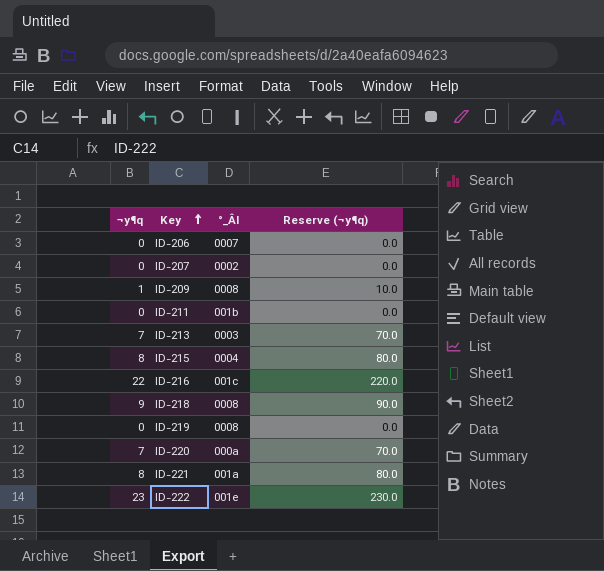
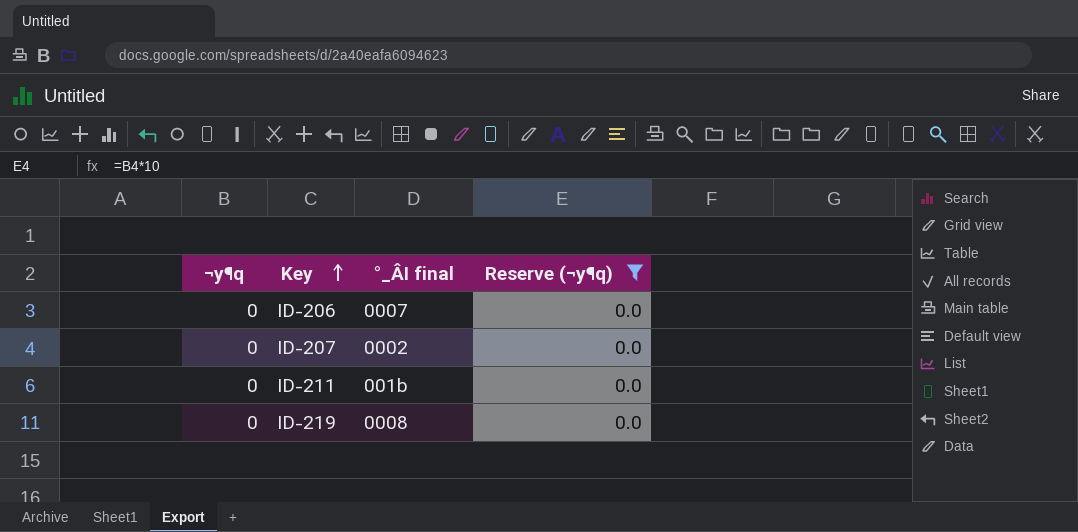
filter: none -> Reserve (¬y¶q) = 0.0
column name: °_ÂI -> °_ÂI final

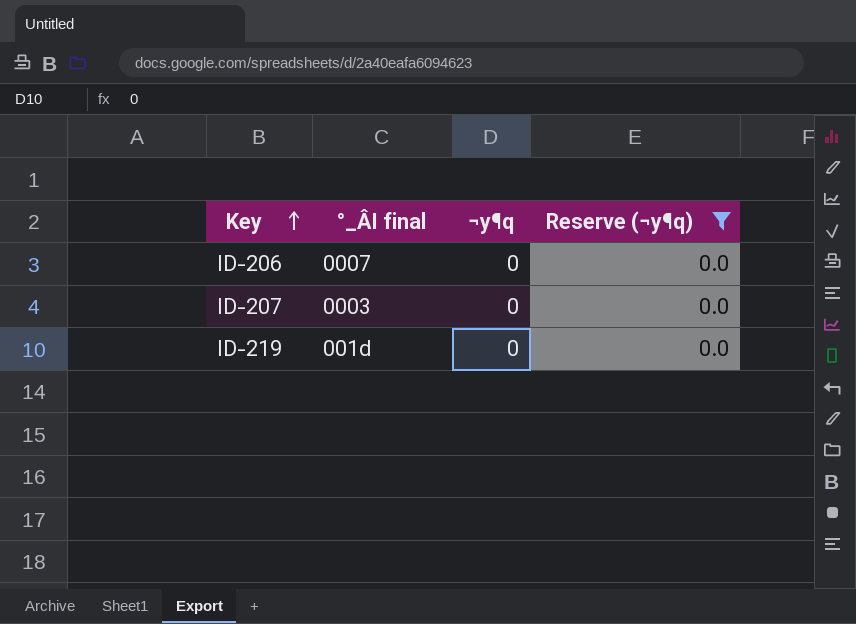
column ¬y¶q | position: 1 -> 3
row ID-211: 0 | 001b | 0.0 -> none
ID-207 | °_ÂI final: 0002 -> 0003
ID-219 | °_ÂI final: 0008 -> 001d

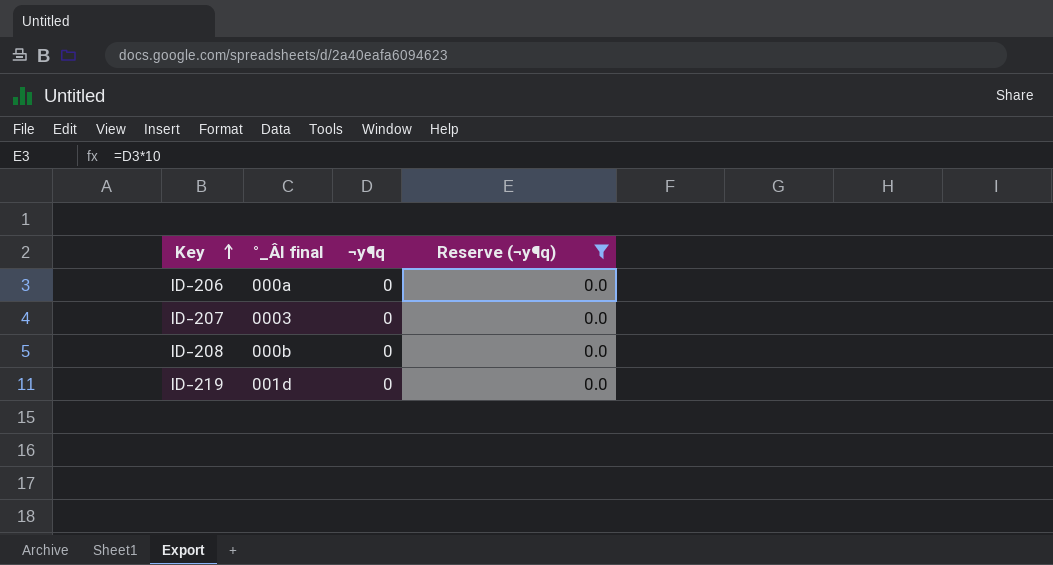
ID-206 | °_ÂI final: 0007 -> 000a
row ID-208: none -> 000b | 0 | 0.0

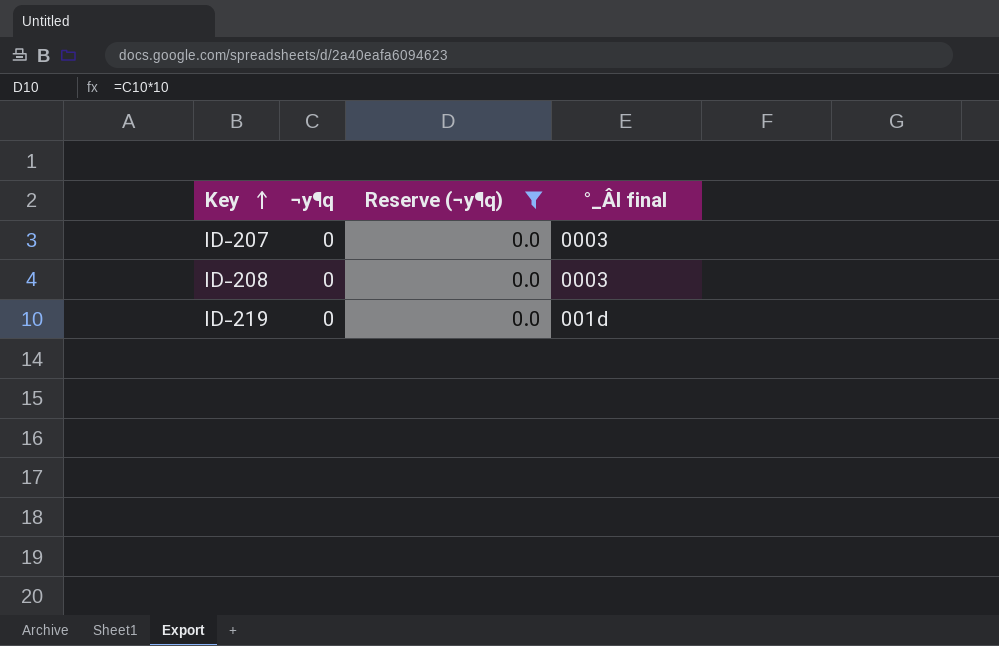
column °_ÂI final | position: 2 -> 4
row ID-206: 000a | 0 | 0.0 -> none
ID-208 | °_ÂI final: 000b -> 0003

